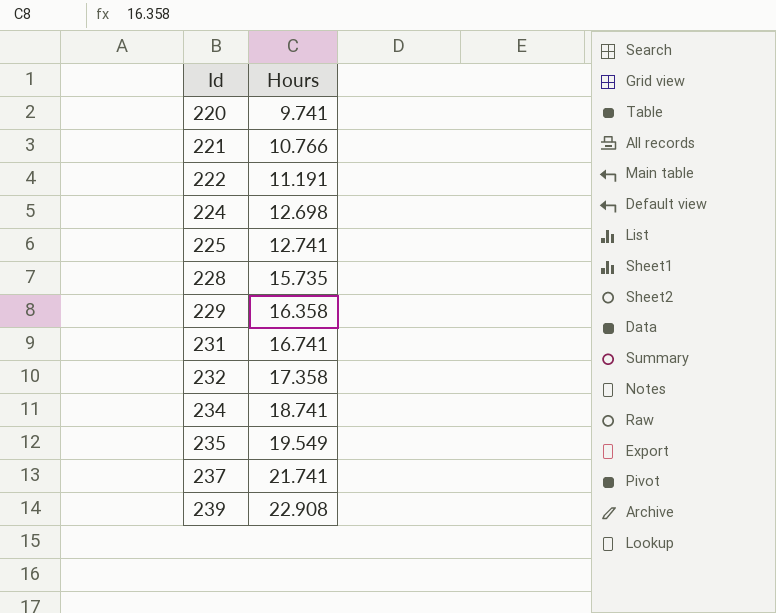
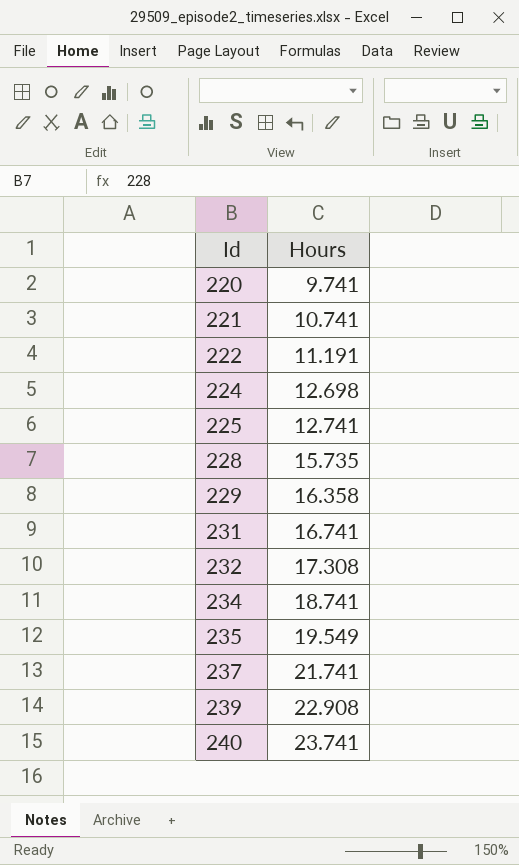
221 | Hours: 10.766 -> 10.741
232 | Hours: 17.358 -> 17.308
row 240: none -> 23.741

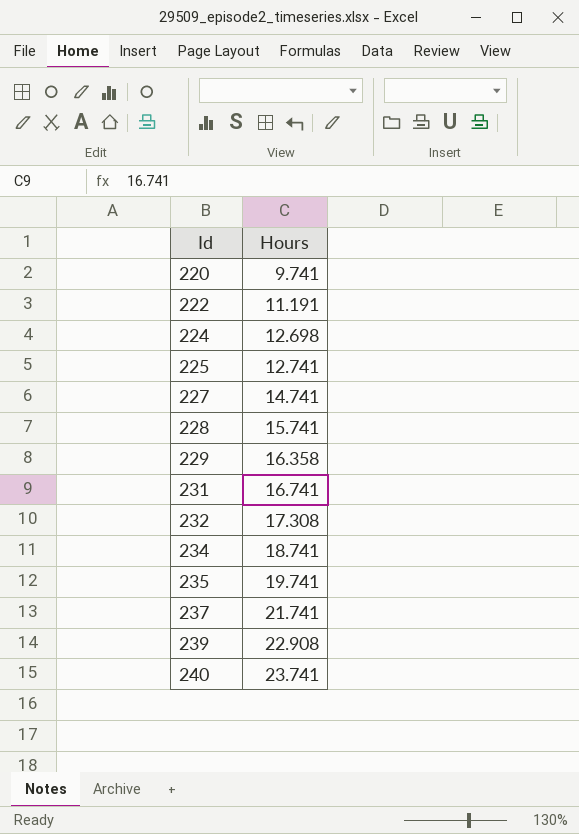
row 221: 10.741 -> none
row 227: none -> 14.741
228 | Hours: 15.735 -> 15.741
235 | Hours: 19.549 -> 19.741

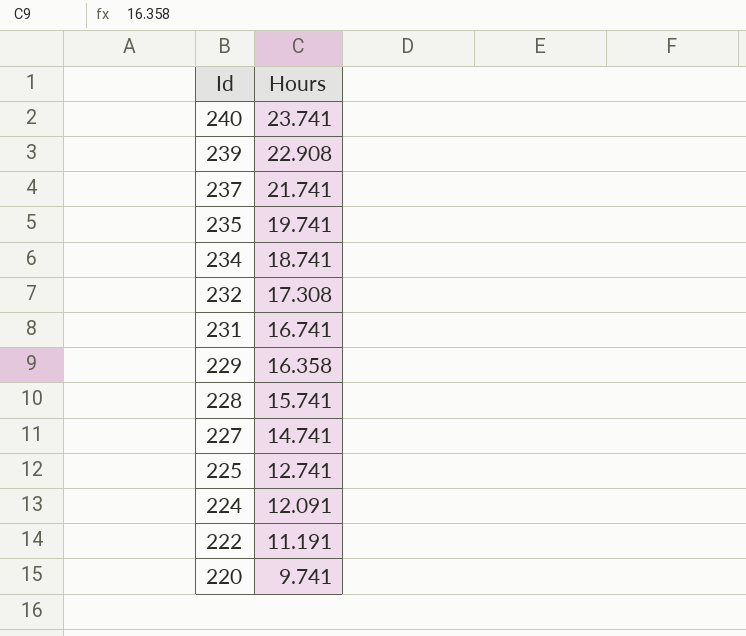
row order: Id ascending -> Id descending
224 | Hours: 12.698 -> 12.091

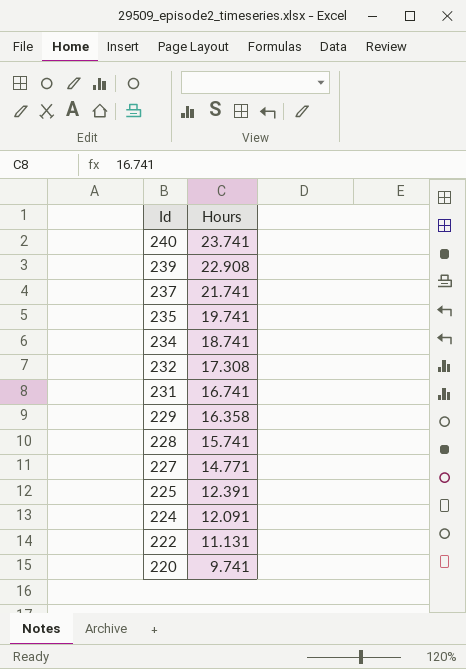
227 | Hours: 14.741 -> 14.771
225 | Hours: 12.741 -> 12.391
222 | Hours: 11.191 -> 11.131

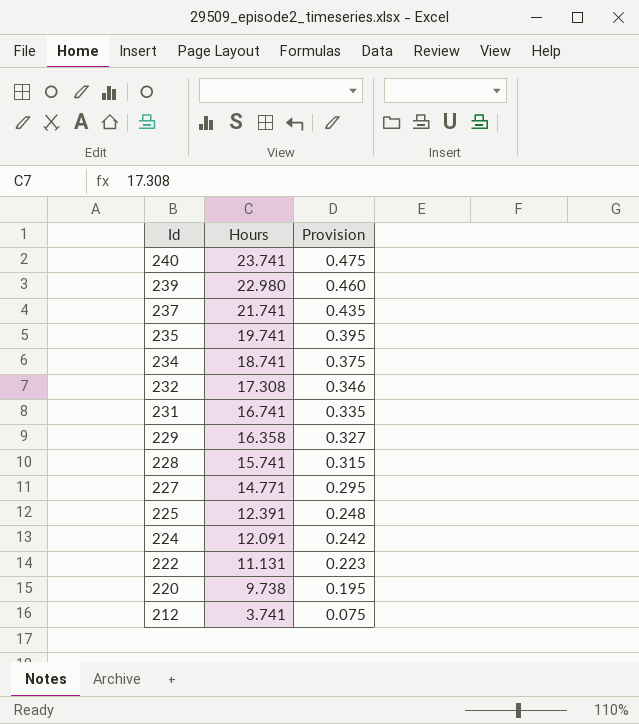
column Provision | formula: none -> [Hours] * 0.02
239 | Hours: 22.908 -> 22.980
220 | Hours: 9.741 -> 9.738
row 212: none -> 3.741 | 0.075

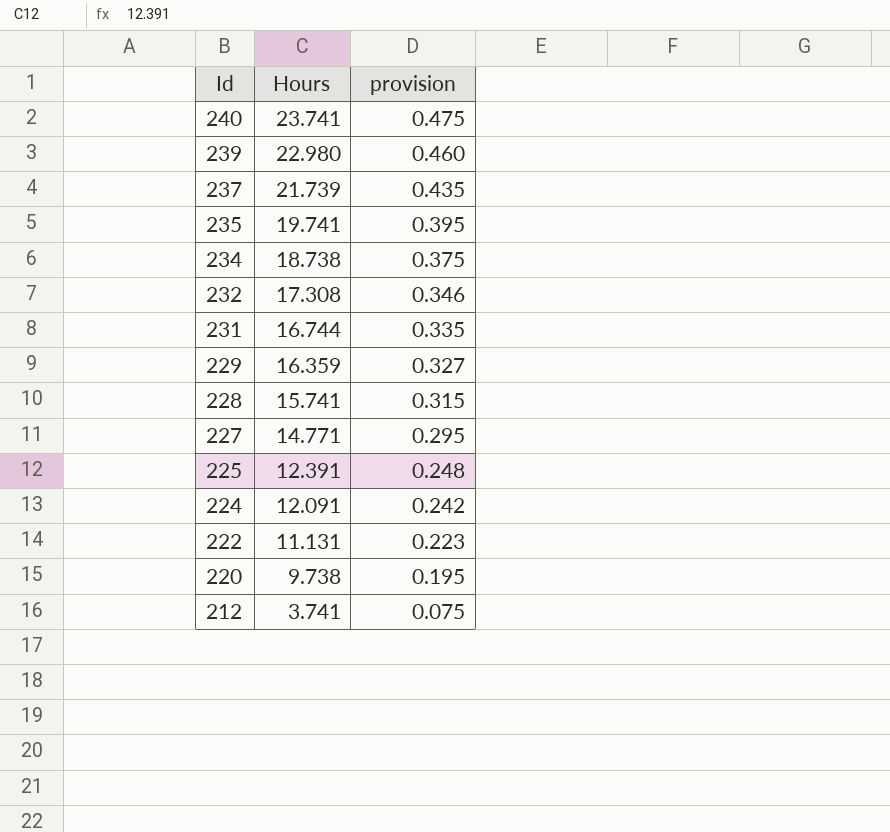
column name: Provision -> provision
237 | Hours: 21.741 -> 21.739
234 | Hours: 18.741 -> 18.738
231 | Hours: 16.741 -> 16.744
229 | Hours: 16.358 -> 16.359

